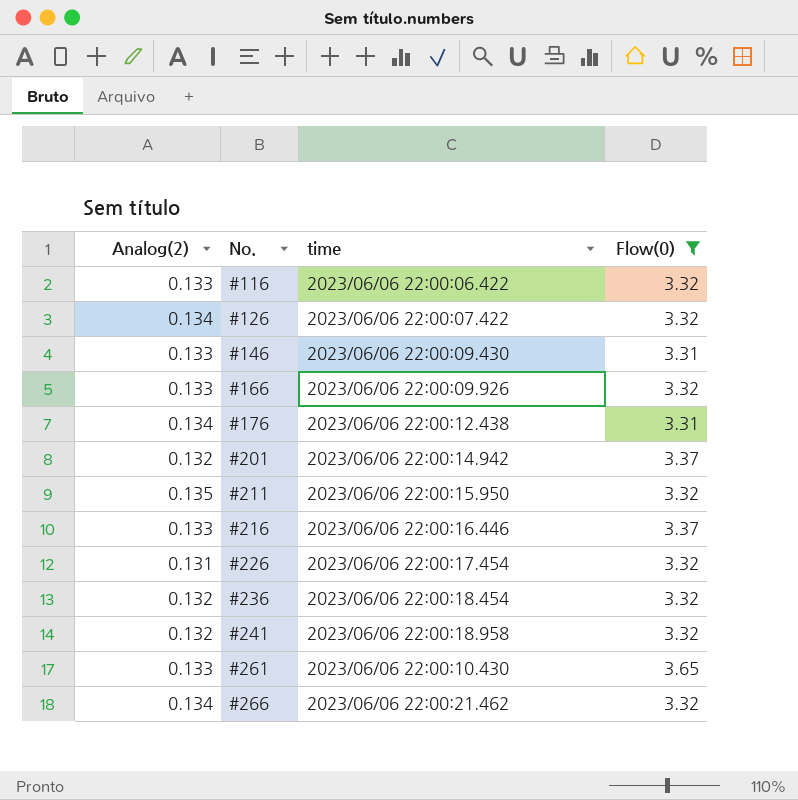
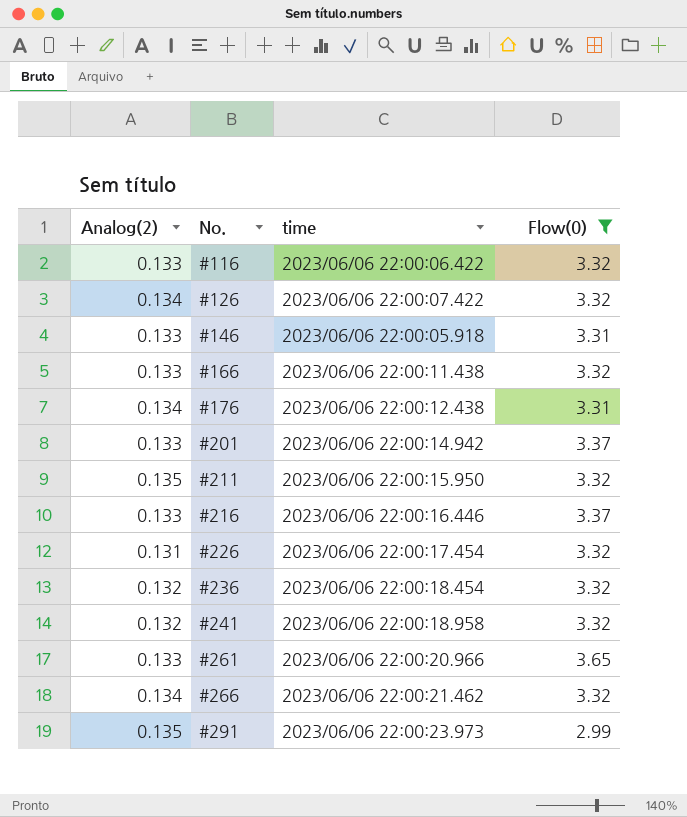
#146 | time: 2023/06/06 22:00:09.430 -> 2023/06/06 22:00:05.918
#166 | time: 2023/06/06 22:00:09.926 -> 2023/06/06 22:00:11.438
#201 | Analog(2): 0.132 -> 0.133
#261 | time: 2023/06/06 22:00:10.430 -> 2023/06/06 22:00:20.966
row #291: none -> 0.135 | 2023/06/06 22:00:23.973 | 2.99

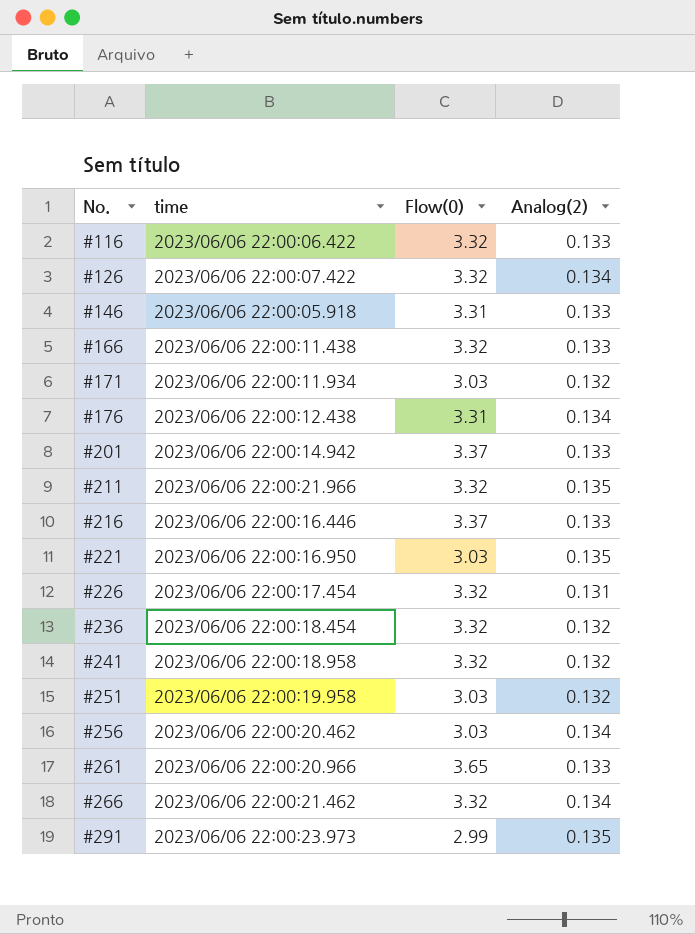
filter: Flow(0) != 3.03 -> none
column Analog(2) | position: 1 -> 4
#211 | time: 2023/06/06 22:00:15.950 -> 2023/06/06 22:00:21.966

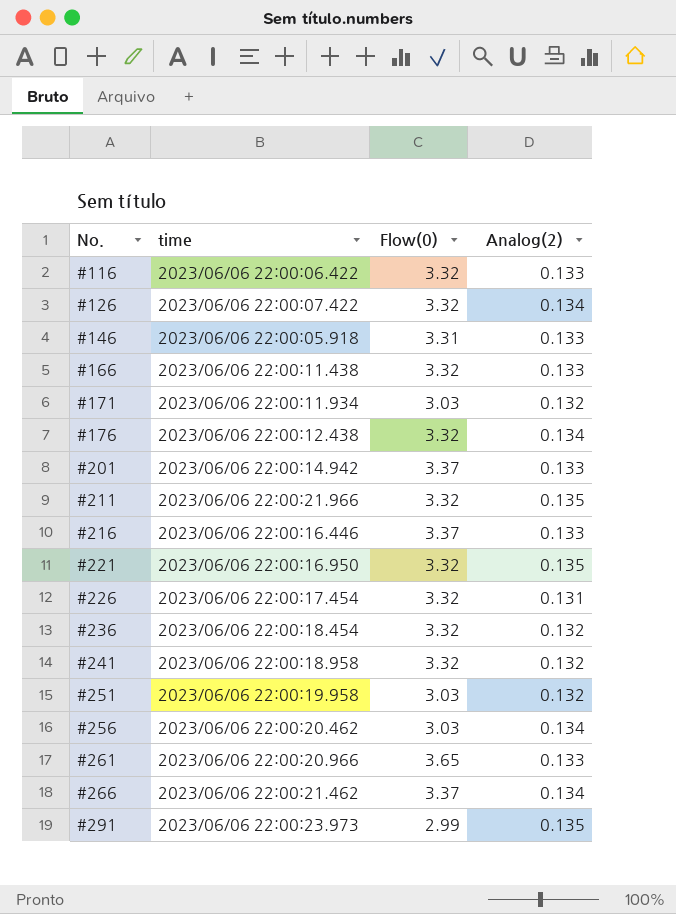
#176 | Flow(0): 3.31 -> 3.32
#221 | Flow(0): 3.03 -> 3.32
#266 | Flow(0): 3.32 -> 3.37

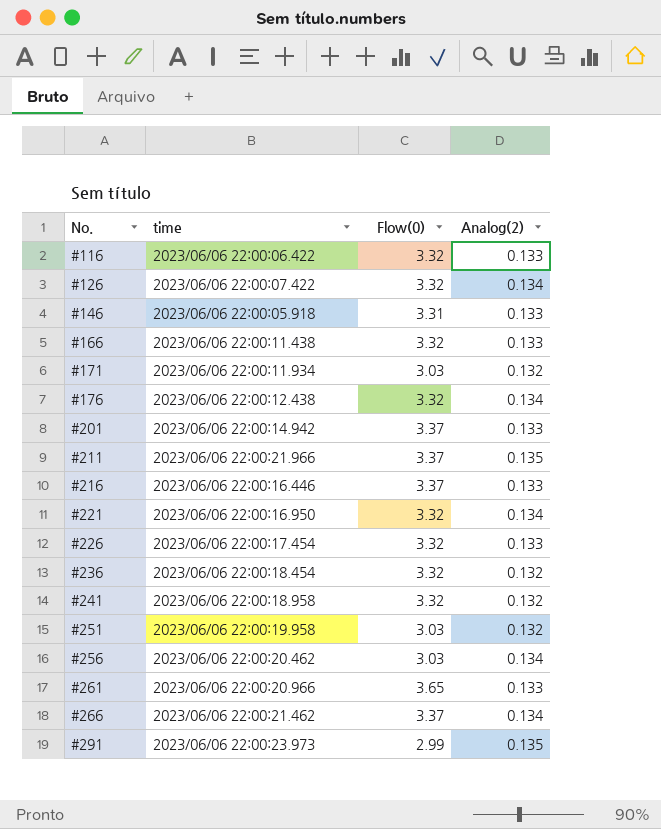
#211 | Flow(0): 3.32 -> 3.37
#221 | Analog(2): 0.135 -> 0.134
#226 | Analog(2): 0.131 -> 0.133

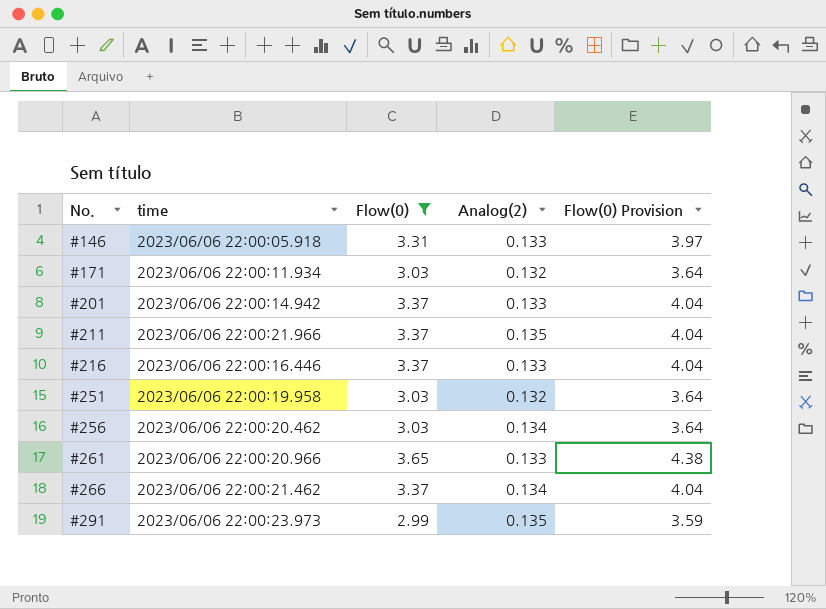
filter: none -> Flow(0) != 3.32
column Flow(0) Provision | formula: none -> [Flow(0)] * 1.2

